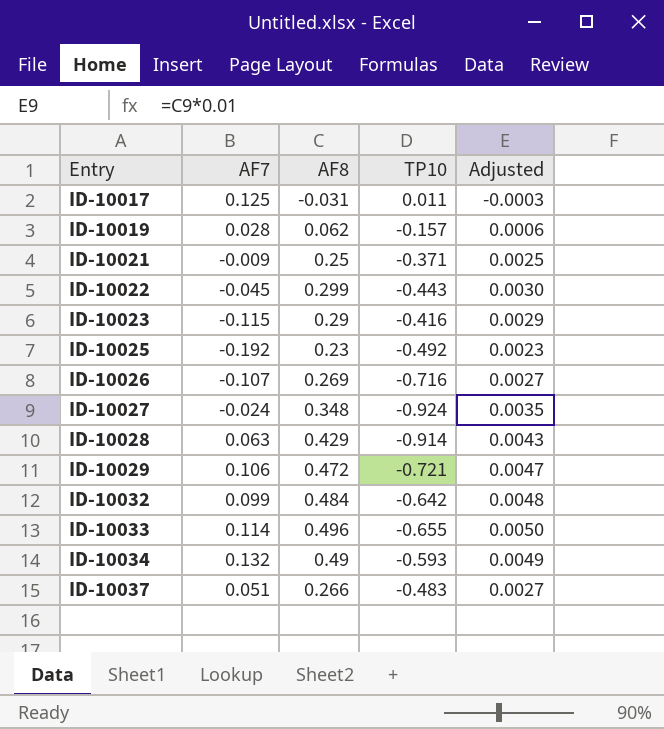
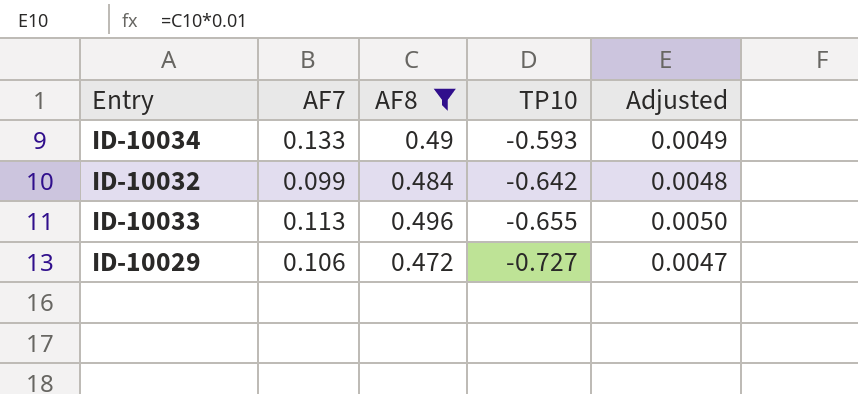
filter: none -> AF8 >= 0.472
row order: Entry ascending -> TP10 descending
ID-10034 | AF7: 0.132 -> 0.133
ID-10033 | AF7: 0.114 -> 0.113
ID-10029 | TP10: -0.721 -> -0.727

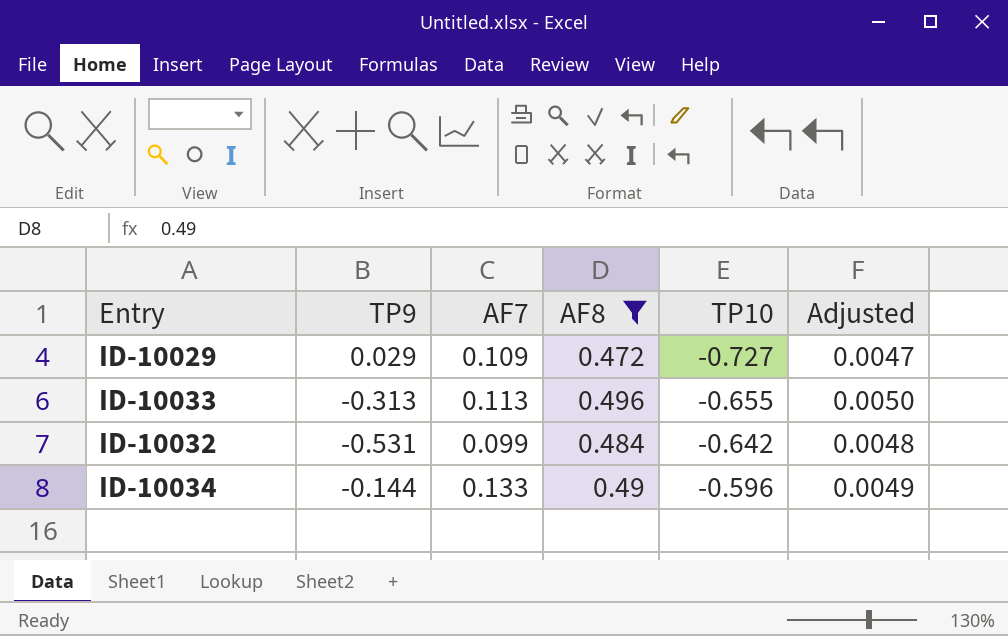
row order: TP10 descending -> TP10 ascending
column TP9 | position: none -> 2
ID-10029 | AF7: 0.106 -> 0.109
ID-10034 | TP10: -0.593 -> -0.596

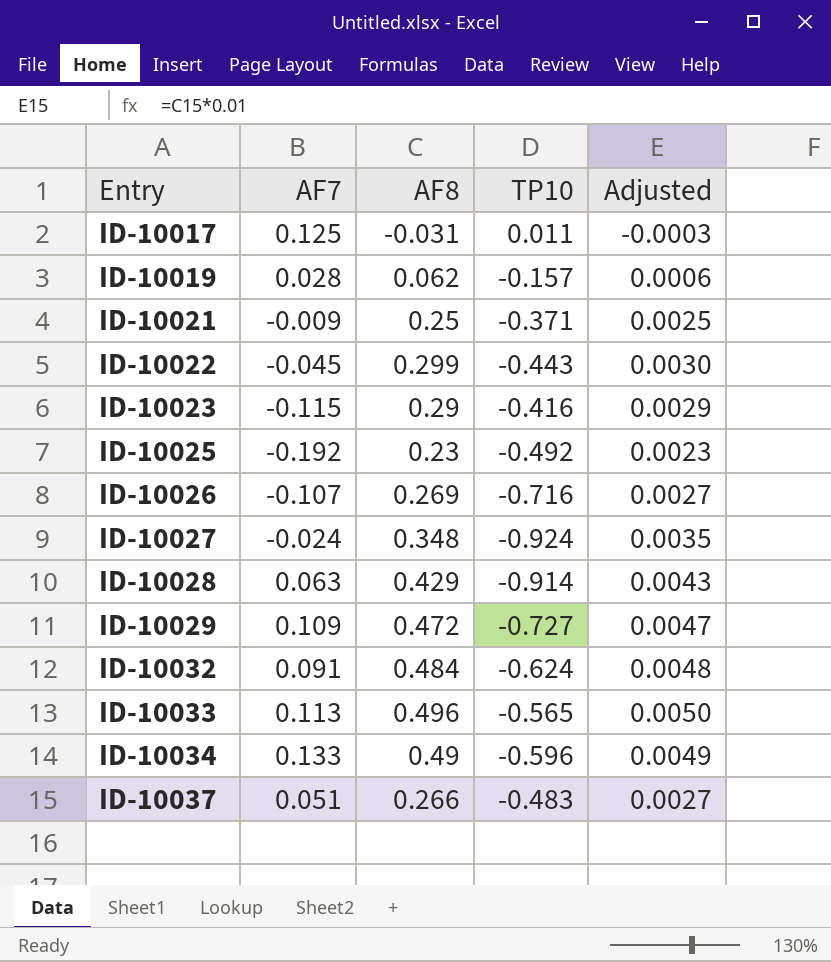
filter: AF8 >= 0.472 -> none
row order: TP10 ascending -> Entry ascending
column TP9 | position: 2 -> none
ID-10032 | AF7: 0.099 -> 0.091
ID-10032 | TP10: -0.642 -> -0.624
ID-10033 | TP10: -0.655 -> -0.565

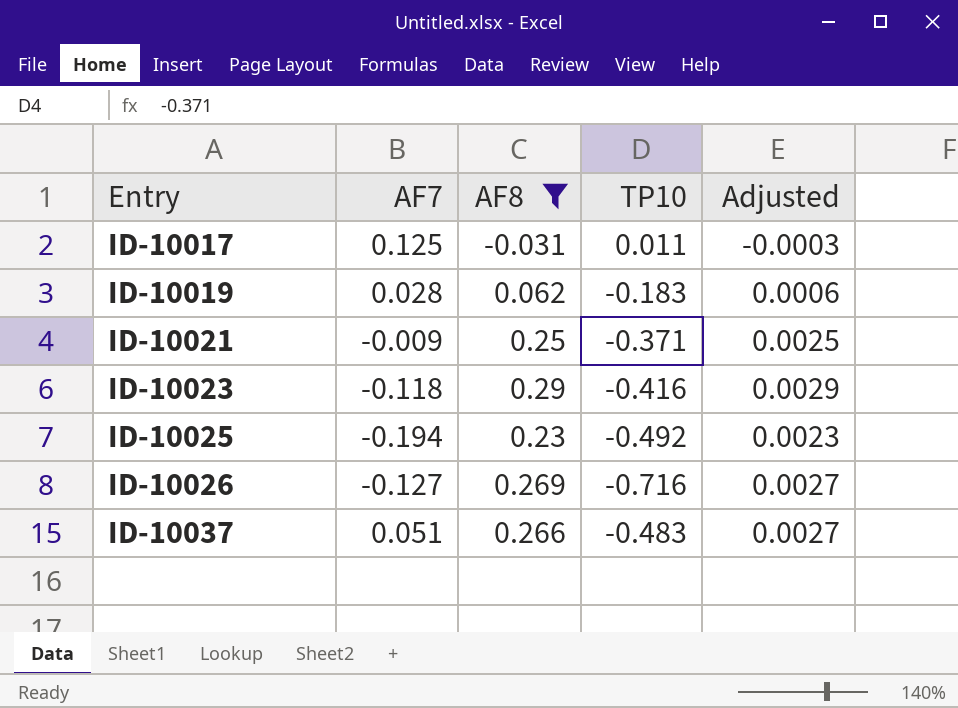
filter: none -> AF8 <= 0.29
ID-10019 | TP10: -0.157 -> -0.183
ID-10023 | AF7: -0.115 -> -0.118
ID-10025 | AF7: -0.192 -> -0.194
ID-10026 | AF7: -0.107 -> -0.127

